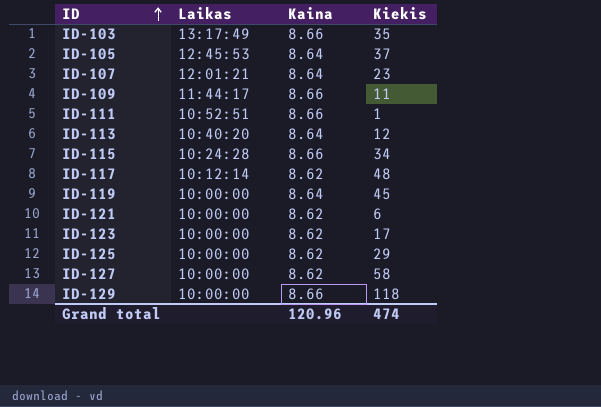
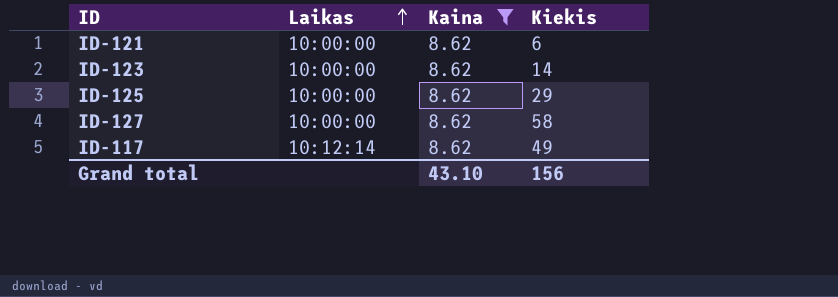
filter: none -> Kaina = 8.62
row order: ID ascending -> Laikas ascending
ID-123 | Kiekis: 17 -> 14
ID-117 | Kiekis: 48 -> 49
Grand total | Kaina: 120.96 -> 43.10
Grand total | Kiekis: 474 -> 156

